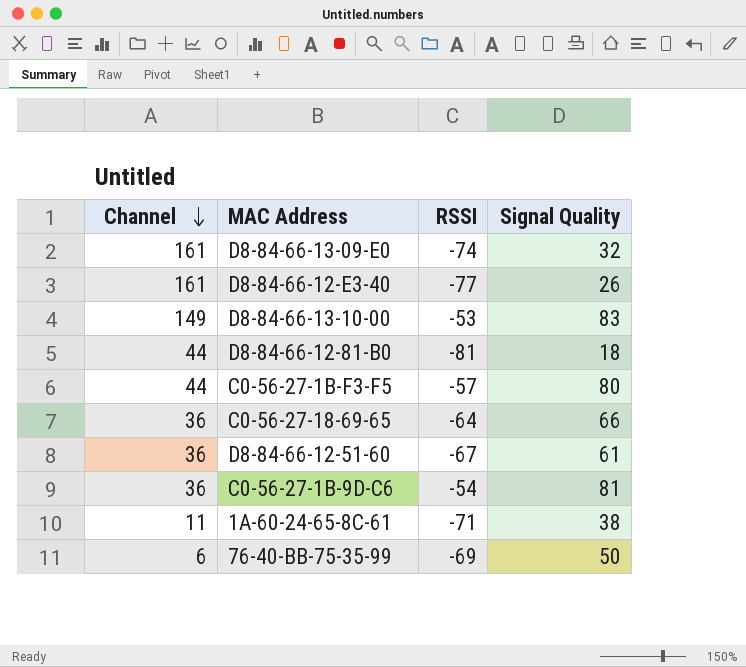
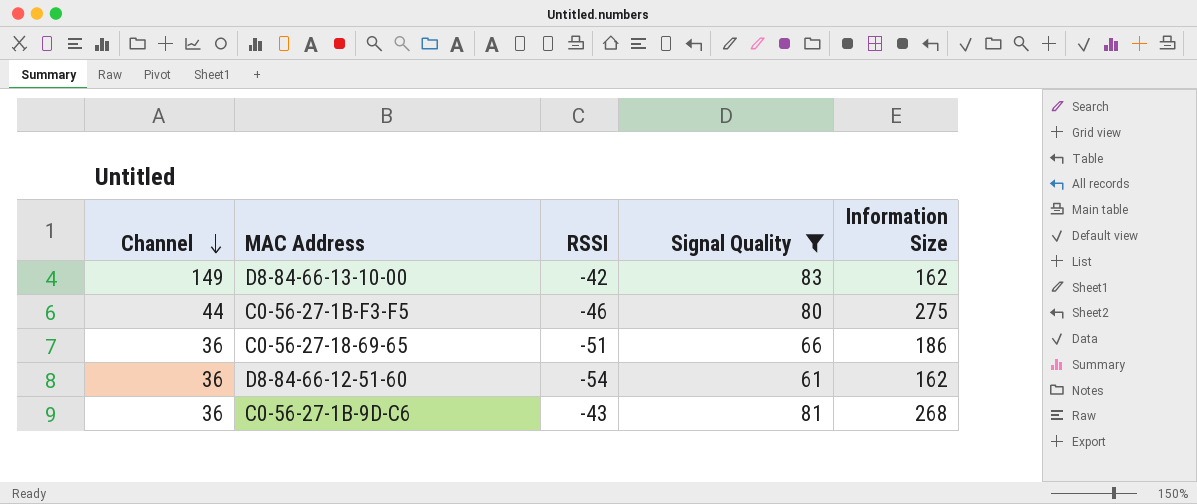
filter: none -> Signal Quality >= 61
column Information Size | position: none -> 5
D8-84-66-13-10-00 | RSSI: -53 -> -42
C0-56-27-1B-F3-F5 | RSSI: -57 -> -46
C0-56-27-18-69-65 | RSSI: -64 -> -51
D8-84-66-12-51-60 | RSSI: -67 -> -54
C0-56-27-1B-9D-C6 | RSSI: -54 -> -43

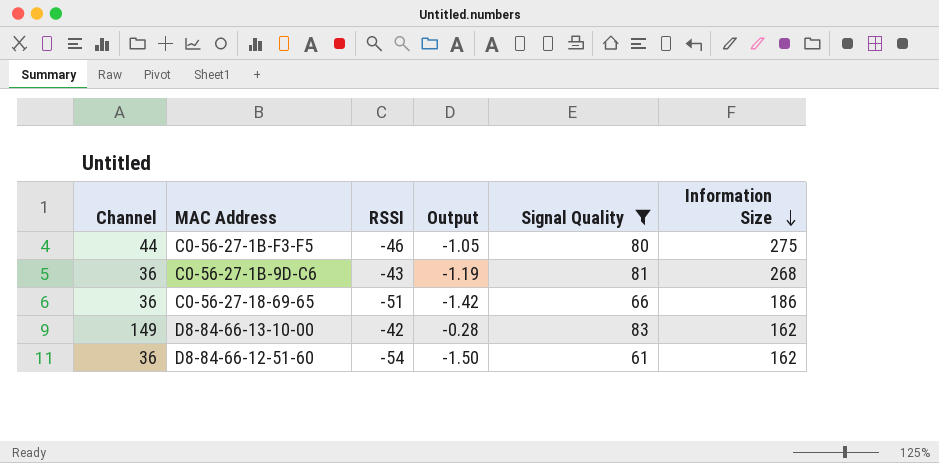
row order: Channel descending -> Information Size descending
column Output | formula: none -> [RSSI] / [Channel]

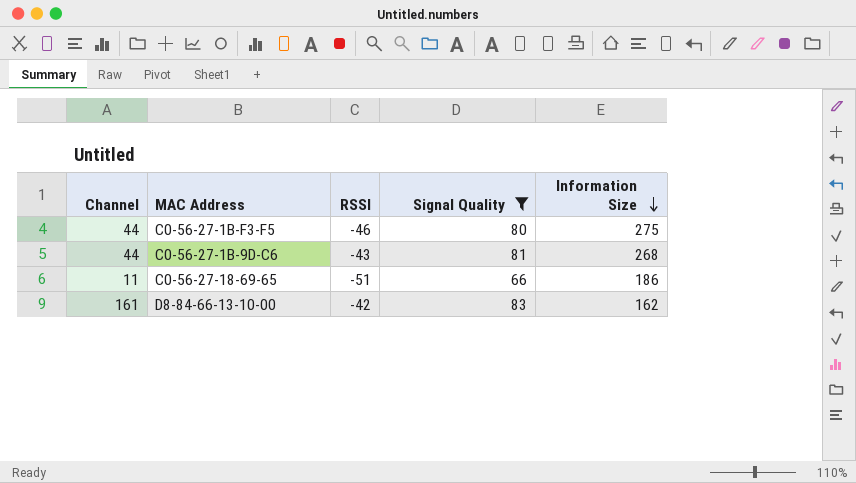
column Output | formula: [RSSI] / [Channel] -> none
row D8-84-66-12-51-60: 36 | -54 | -1.50 | 61 | 162 -> none
C0-56-27-1B-9D-C6 | Channel: 36 -> 44
C0-56-27-18-69-65 | Channel: 36 -> 11
D8-84-66-13-10-00 | Channel: 149 -> 161

